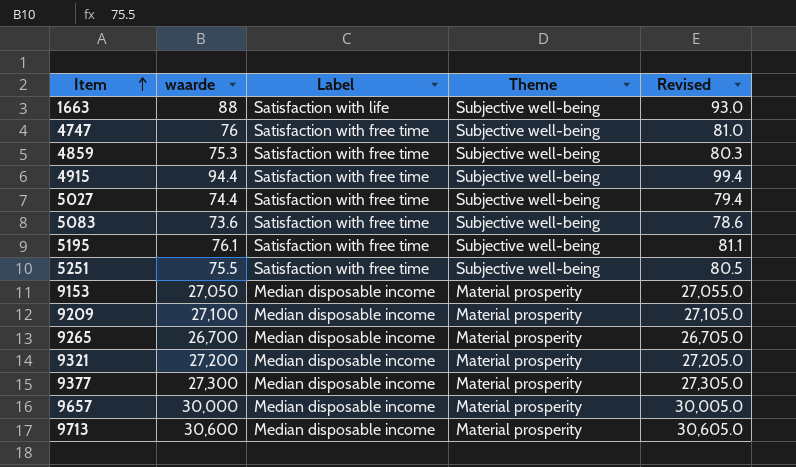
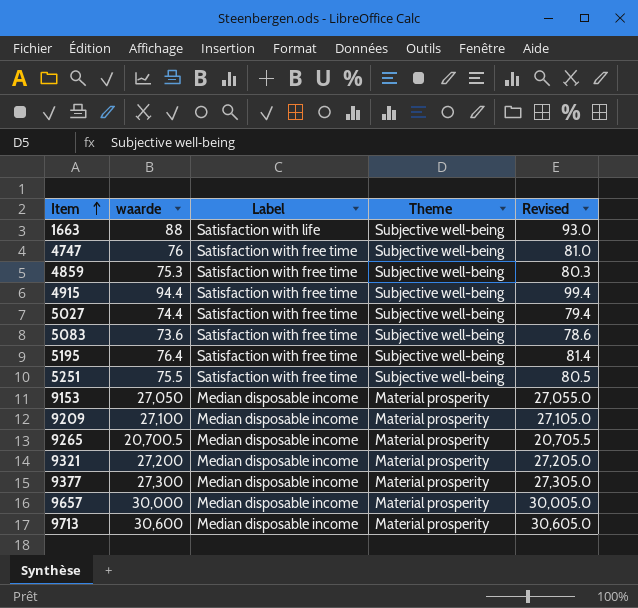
5195 | waarde: 76.1 -> 76.4
5195 | Revised: 81.1 -> 81.4
9265 | waarde: 26,700 -> 20,700.5
9265 | Revised: 26,705.0 -> 20,705.5

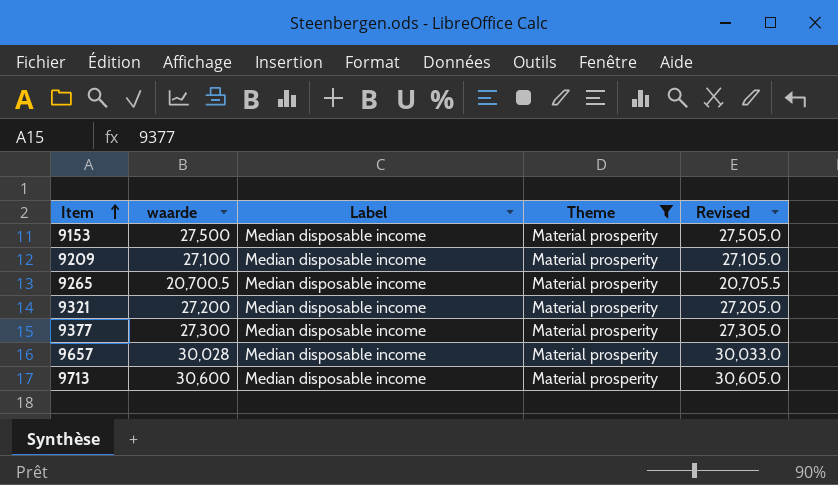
filter: none -> Theme = Material prosperity
9153 | waarde: 27,050 -> 27,500
9153 | Revised: 27,055.0 -> 27,505.0
9657 | waarde: 30,000 -> 30,028
9657 | Revised: 30,005.0 -> 30,033.0

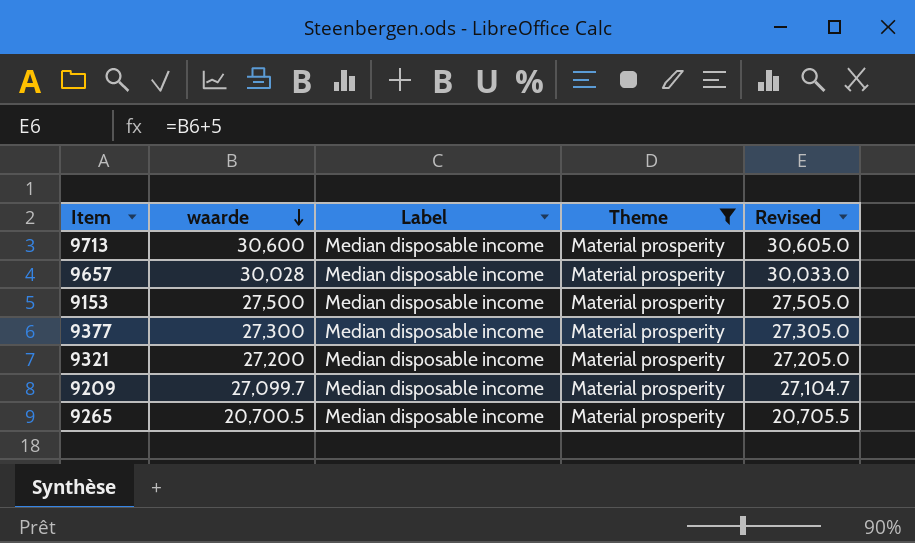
row order: Item ascending -> waarde descending
9209 | waarde: 27,100 -> 27,099.7
9209 | Revised: 27,105.0 -> 27,104.7

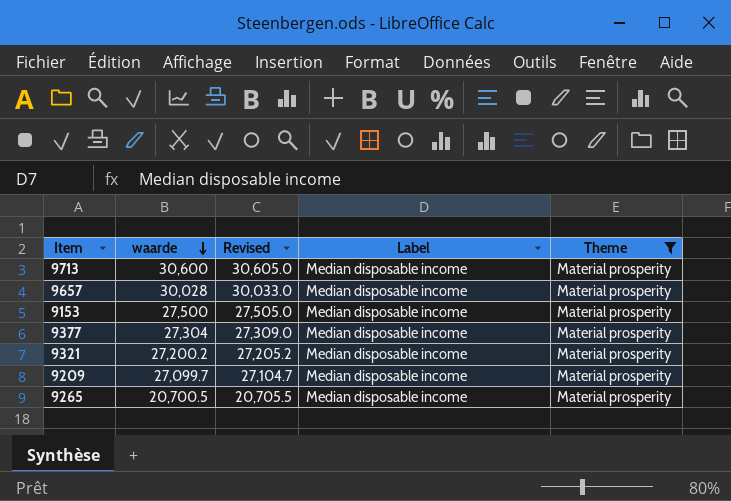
column Revised | position: 5 -> 3
9377 | waarde: 27,300 -> 27,304
9377 | Revised: 27,305.0 -> 27,309.0
9321 | waarde: 27,200 -> 27,200.2
9321 | Revised: 27,205.0 -> 27,205.2

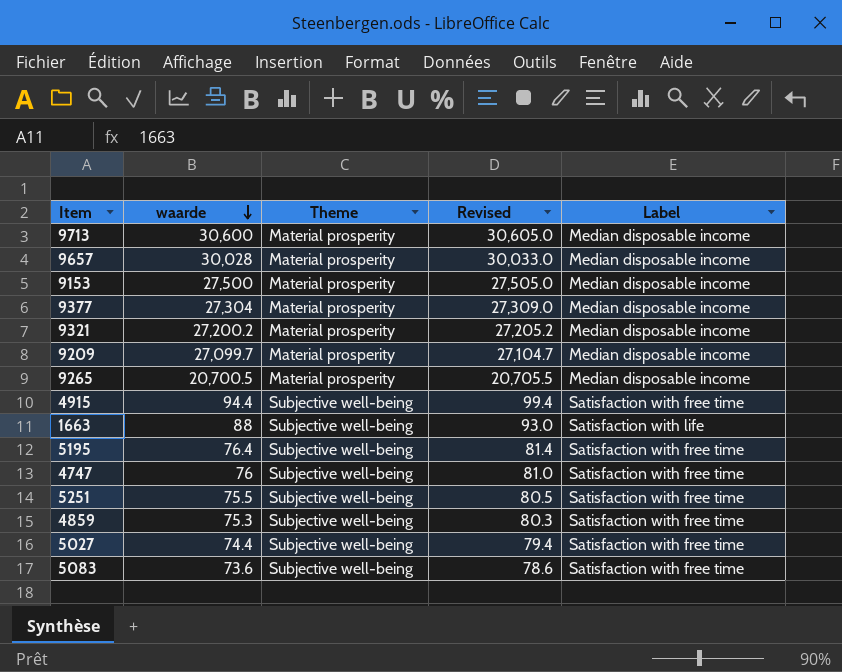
filter: Theme = Material prosperity -> none
column Theme | position: 5 -> 3

